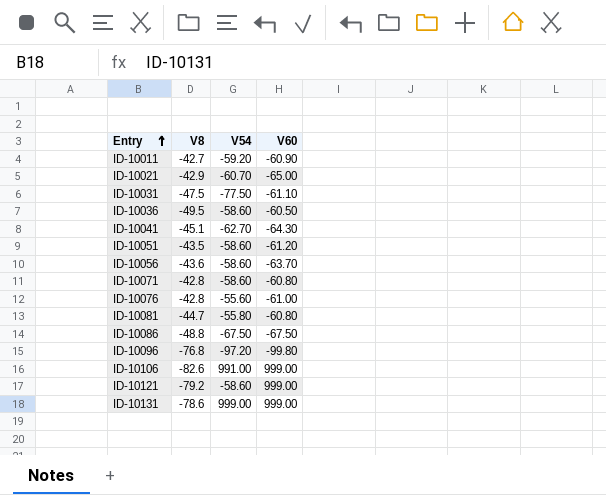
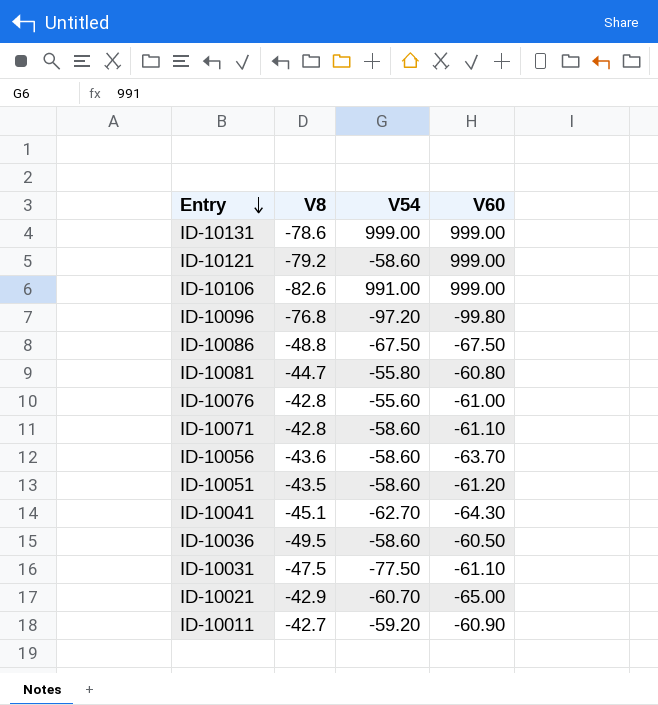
row order: Entry ascending -> Entry descending
ID-10071 | V60: -60.80 -> -61.10

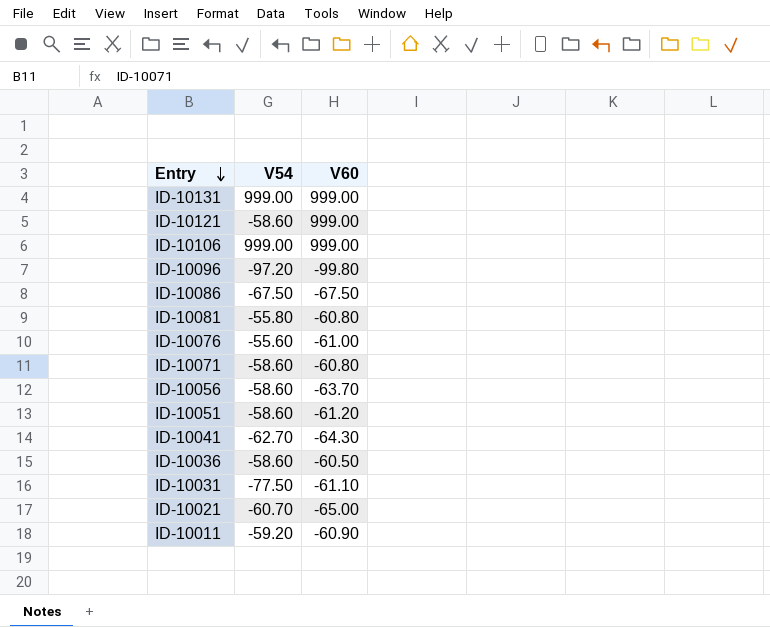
column V8 | position: 2 -> none
ID-10106 | V54: 991.00 -> 999.00
ID-10071 | V60: -61.10 -> -60.80

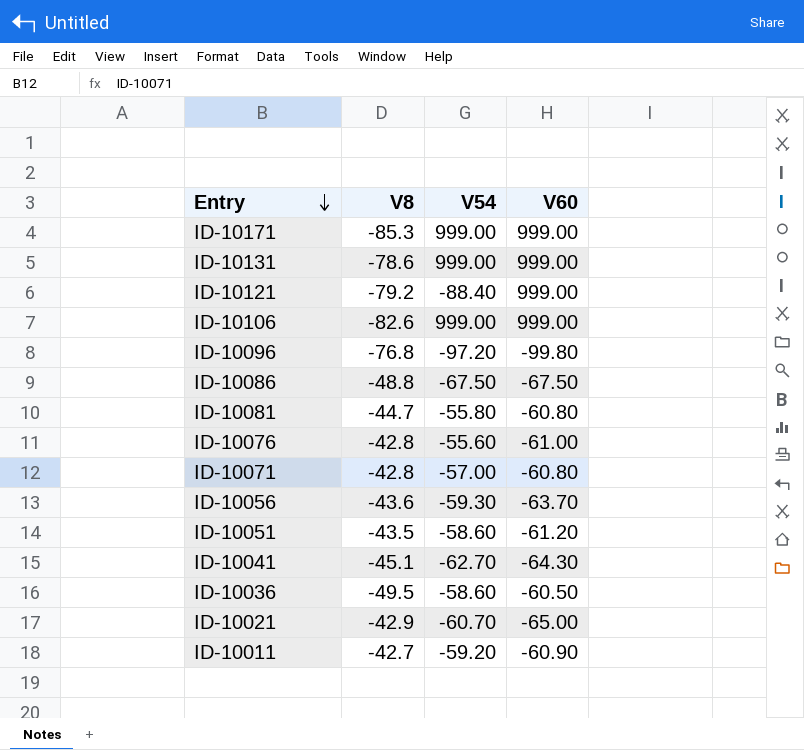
column V8 | position: none -> 2
row ID-10031: -77.50 | -61.10 -> none
row ID-10171: none -> -85.3 | 999.00 | 999.00
ID-10121 | V54: -58.60 -> -88.40
ID-10071 | V54: -58.60 -> -57.00
ID-10056 | V54: -58.60 -> -59.30

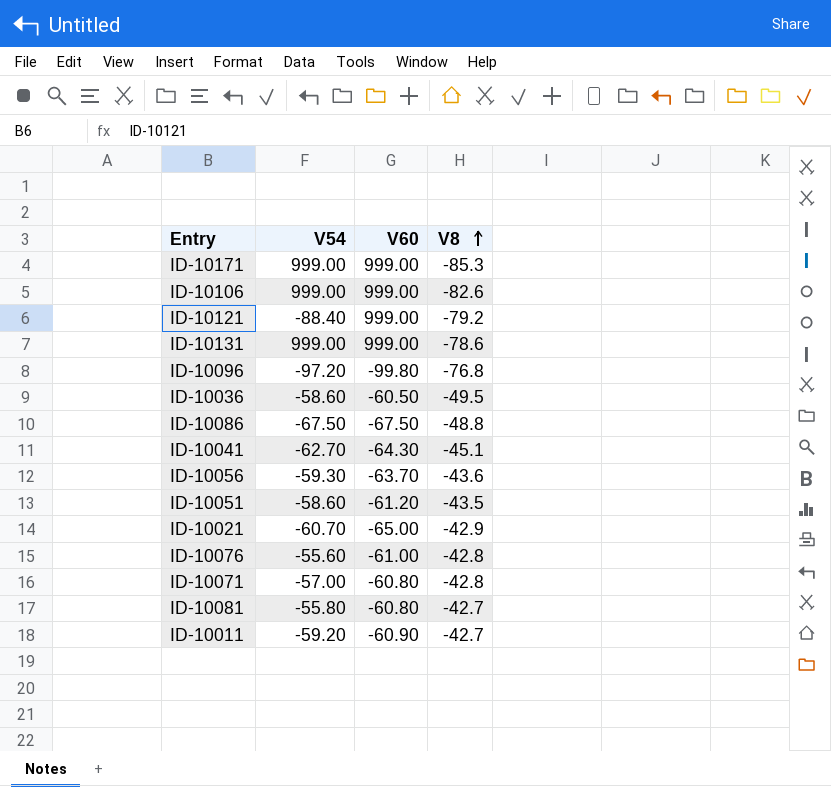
row order: Entry descending -> V8 ascending
column V8 | position: 2 -> 4
ID-10081 | V8: -44.7 -> -42.7

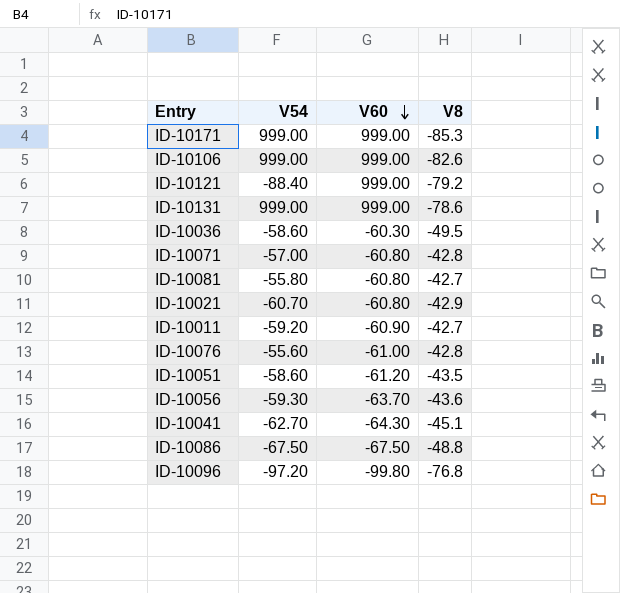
row order: V8 ascending -> V60 descending
ID-10036 | V60: -60.50 -> -60.30
ID-10021 | V60: -65.00 -> -60.80

